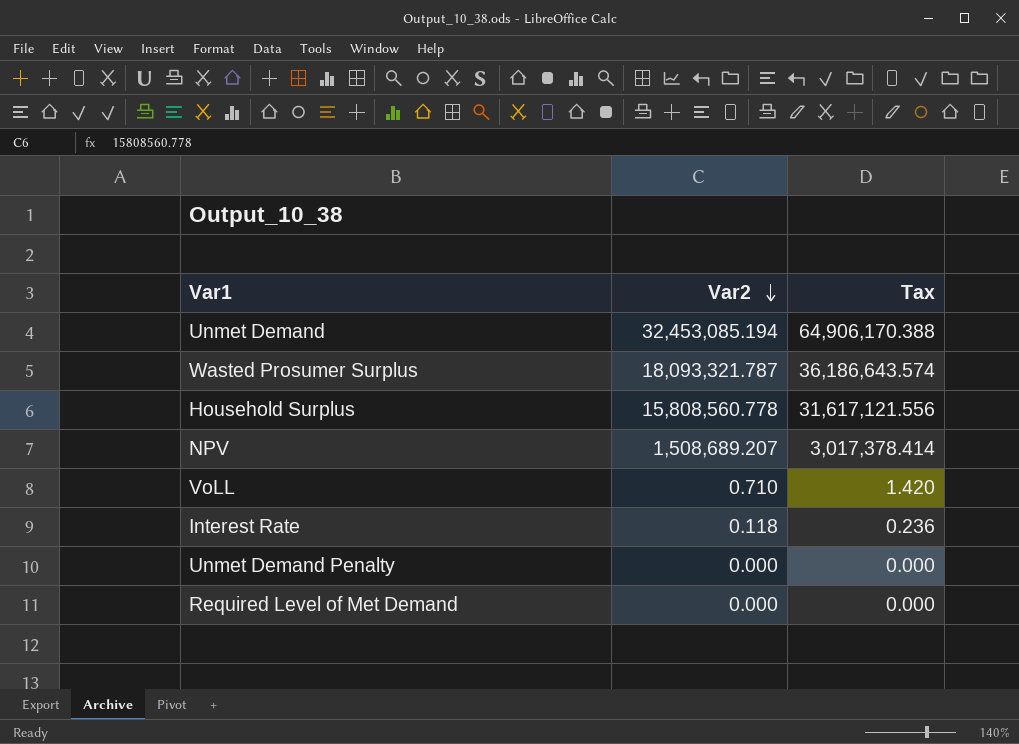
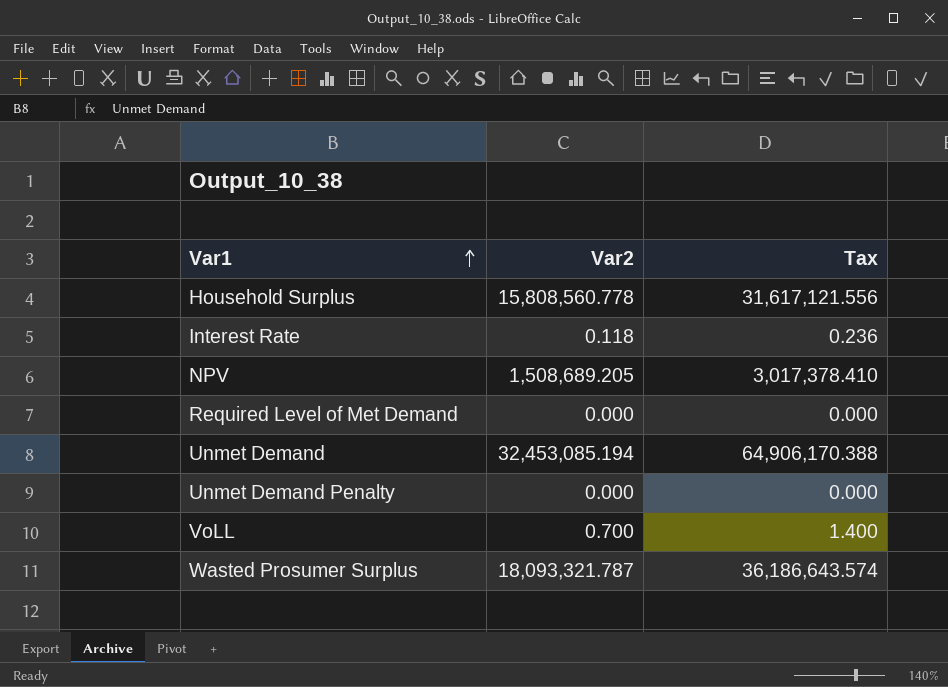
row order: Var2 descending -> Var1 ascending
NPV | Var2: 1,508,689.207 -> 1,508,689.205
NPV | Tax: 3,017,378.414 -> 3,017,378.410
VoLL | Var2: 0.710 -> 0.700
VoLL | Tax: 1.420 -> 1.400

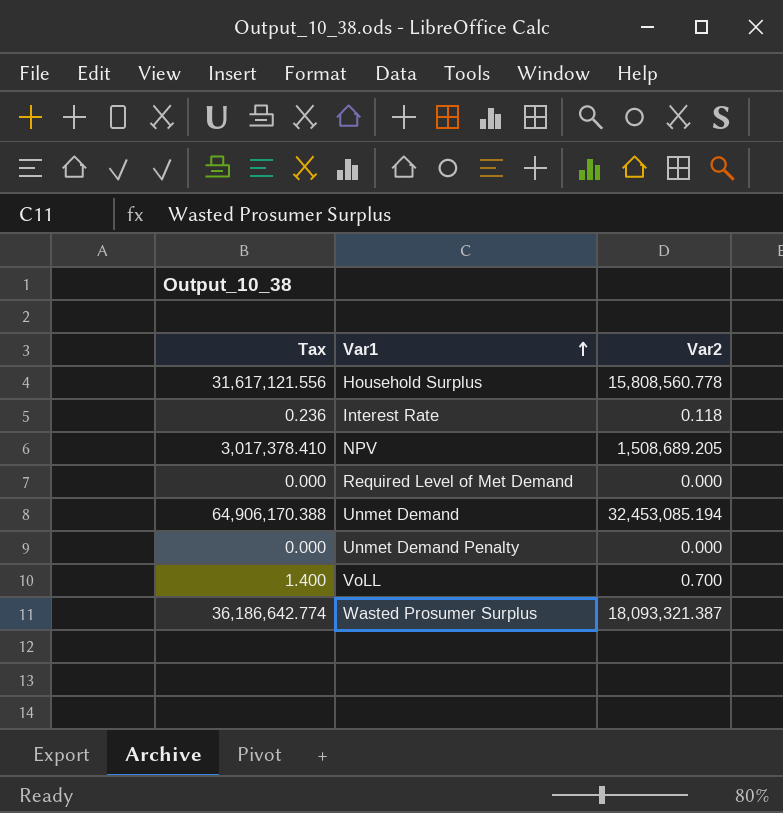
column Tax | position: 3 -> 1
Wasted Prosumer Surplus | Tax: 36,186,643.574 -> 36,186,642.774
Wasted Prosumer Surplus | Var2: 18,093,321.787 -> 18,093,321.387

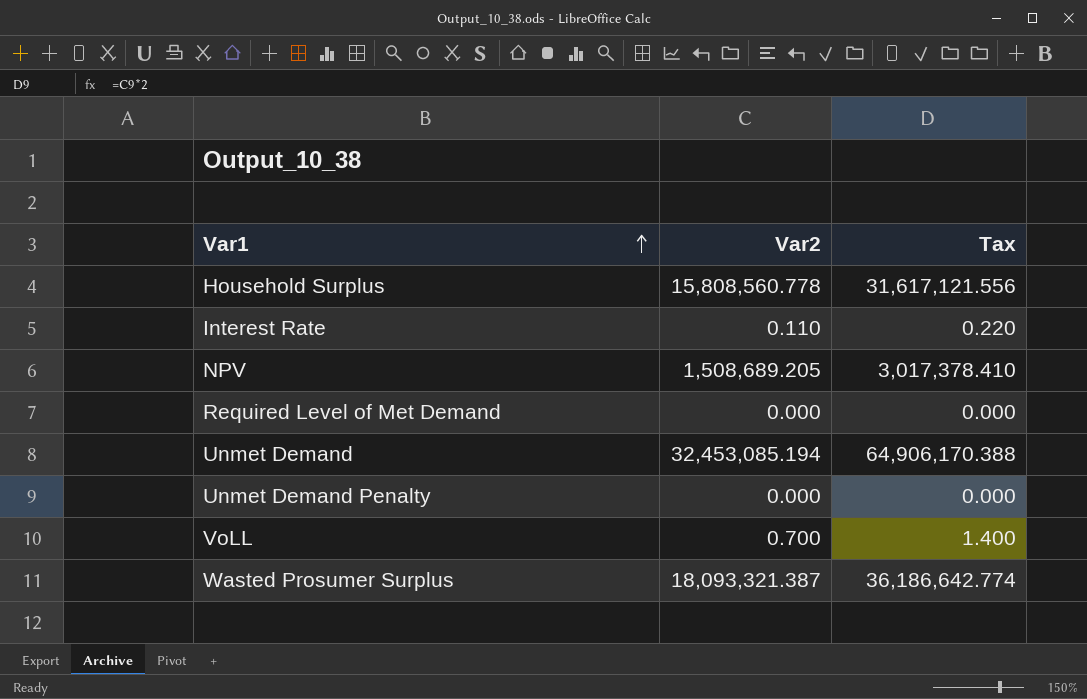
column Tax | position: 1 -> 3
Interest Rate | Var2: 0.118 -> 0.110
Interest Rate | Tax: 0.236 -> 0.220

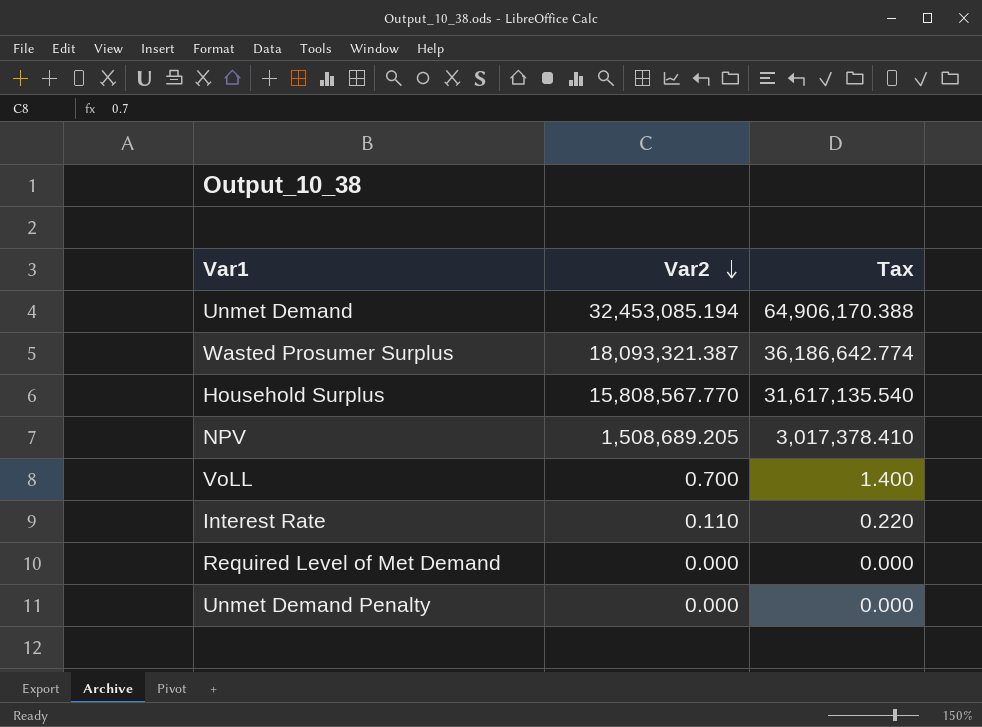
row order: Var1 ascending -> Var2 descending
Household Surplus | Var2: 15,808,560.778 -> 15,808,567.770
Household Surplus | Tax: 31,617,121.556 -> 31,617,135.540

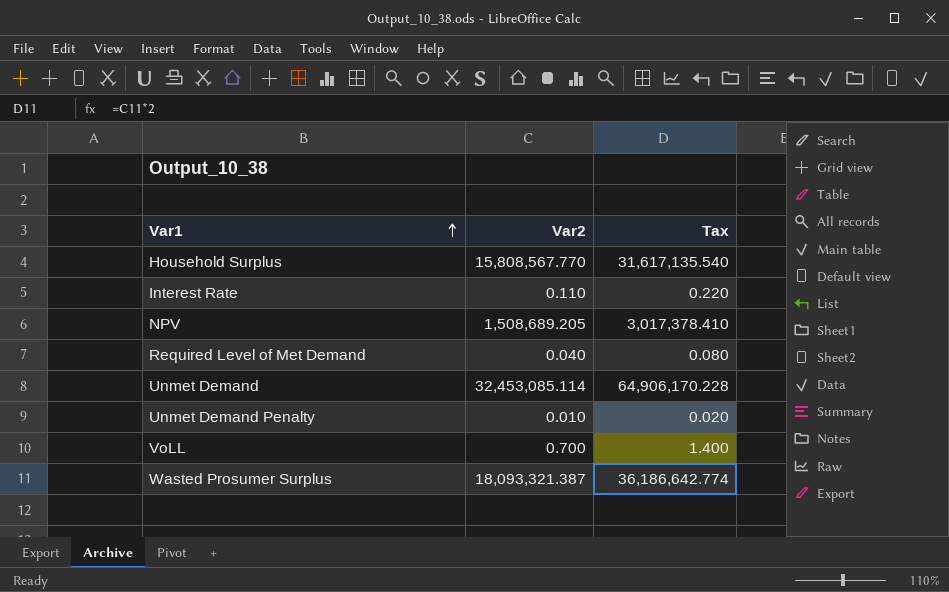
row order: Var2 descending -> Var1 ascending
Required Level of Met Demand | Var2: 0.000 -> 0.040
Required Level of Met Demand | Tax: 0.000 -> 0.080
Unmet Demand | Var2: 32,453,085.194 -> 32,453,085.114
Unmet Demand | Tax: 64,906,170.388 -> 64,906,170.228
Unmet Demand Penalty | Var2: 0.000 -> 0.010
Unmet Demand Penalty | Tax: 0.000 -> 0.020

